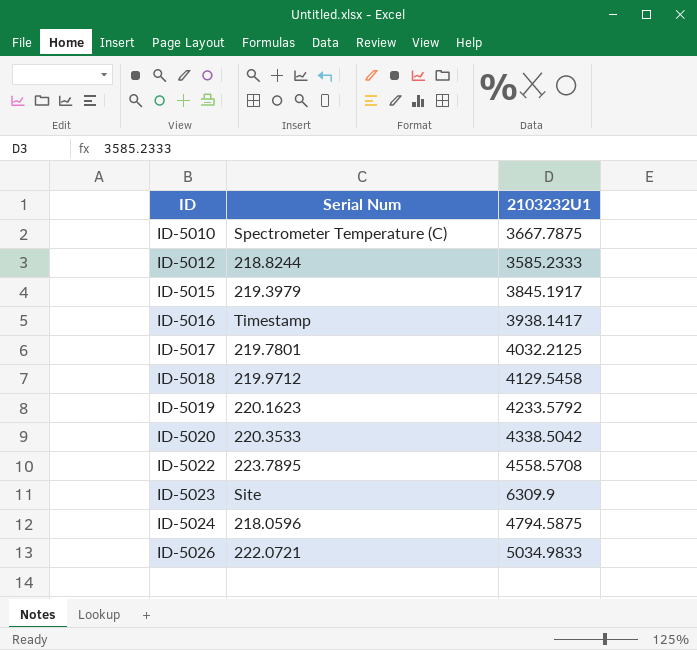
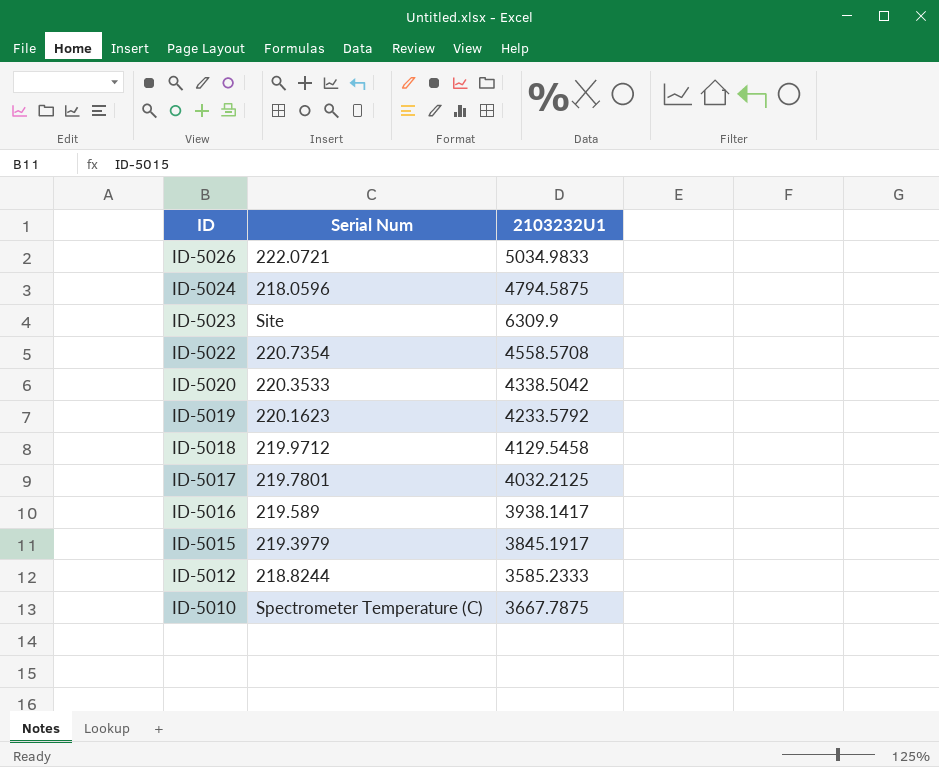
row order: ID ascending -> ID descending
ID-5022 | Serial Num: 223.7895 -> 220.7354
ID-5016 | Serial Num: Timestamp -> 219.589

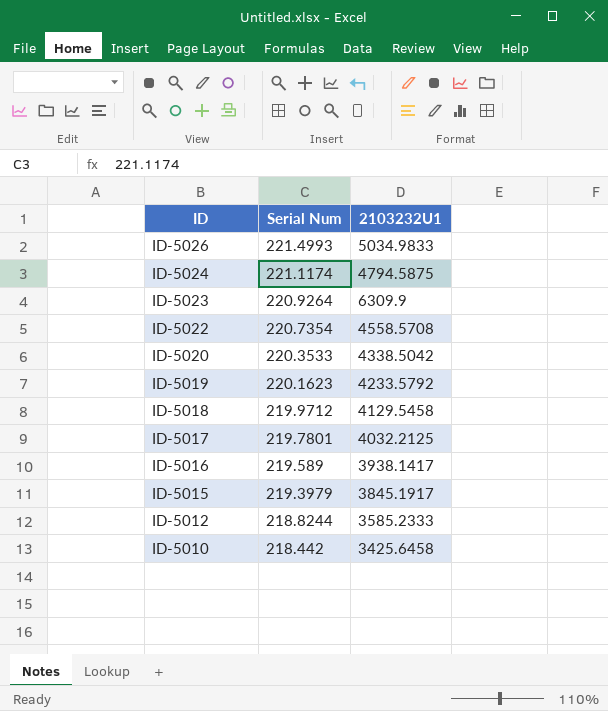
ID-5026 | Serial Num: 222.0721 -> 221.4993
ID-5024 | Serial Num: 218.0596 -> 221.1174
ID-5023 | Serial Num: Site -> 220.9264
ID-5010 | Serial Num: Spectrometer Temperature (C) -> 218.442
ID-5010 | 2103232U1: 3667.7875 -> 3425.6458

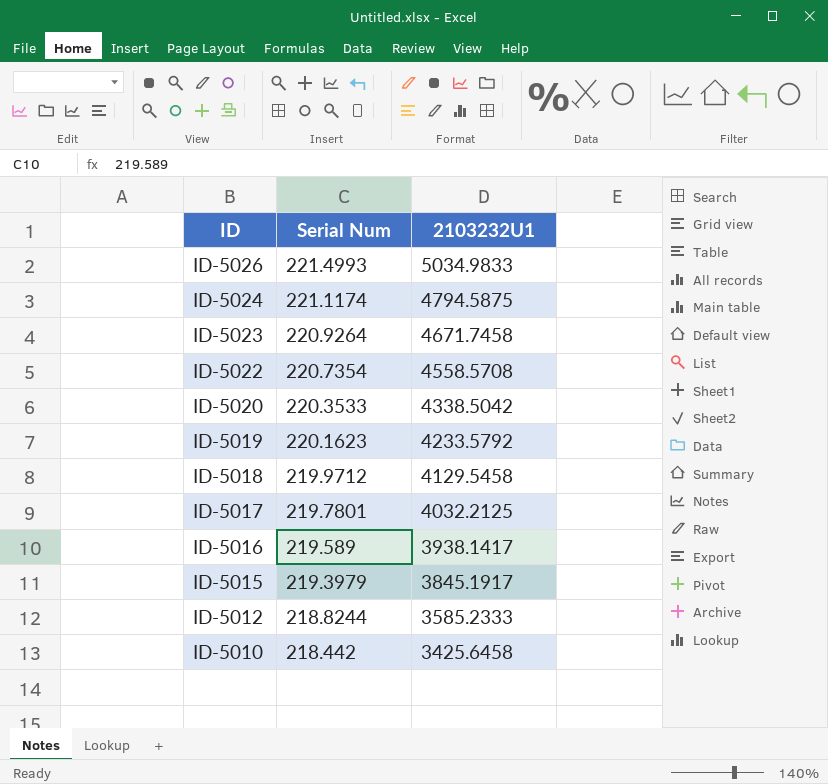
ID-5023 | 2103232U1: 6309.9 -> 4671.7458

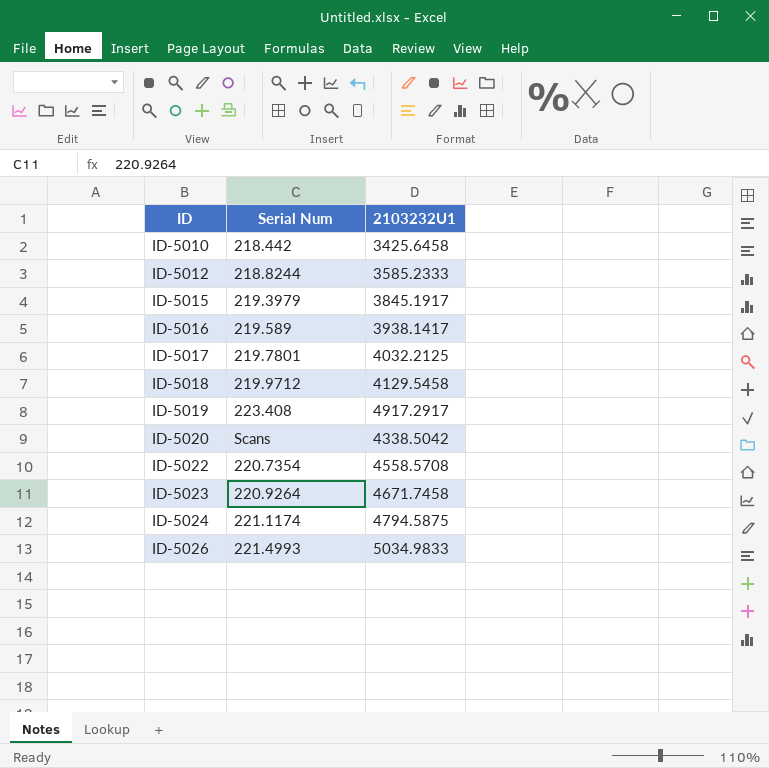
row order: ID descending -> ID ascending
ID-5019 | Serial Num: 220.1623 -> 223.408
ID-5019 | 2103232U1: 4233.5792 -> 4917.2917
ID-5020 | Serial Num: 220.3533 -> Scans

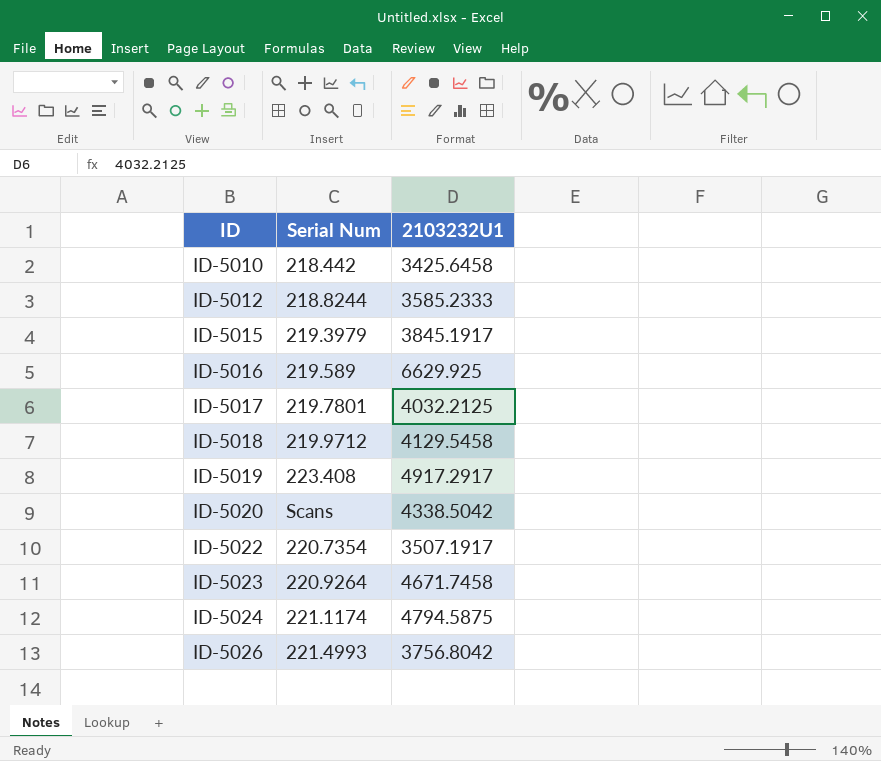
ID-5016 | 2103232U1: 3938.1417 -> 6629.925
ID-5022 | 2103232U1: 4558.5708 -> 3507.1917
ID-5026 | 2103232U1: 5034.9833 -> 3756.8042

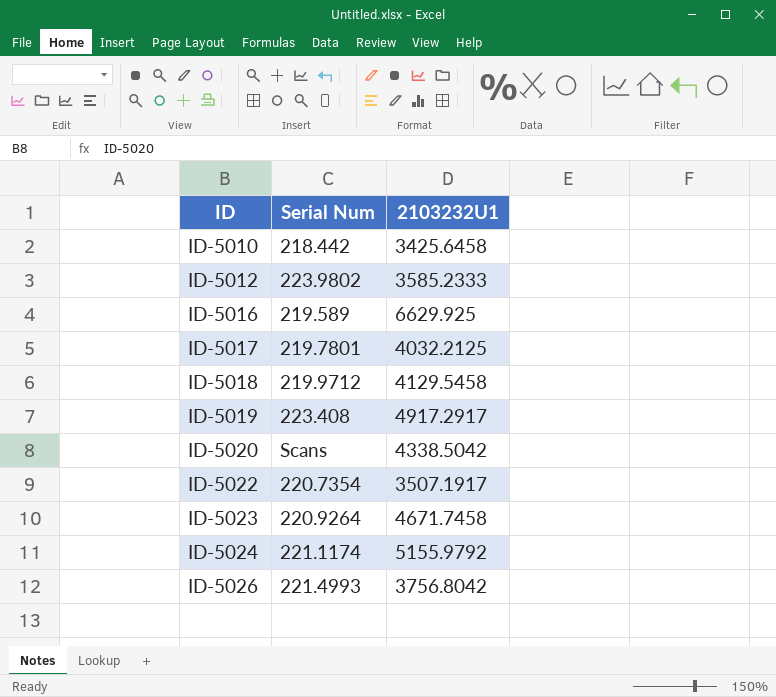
row ID-5015: 219.3979 | 3845.1917 -> none
ID-5012 | Serial Num: 218.8244 -> 223.9802
ID-5024 | 2103232U1: 4794.5875 -> 5155.9792

